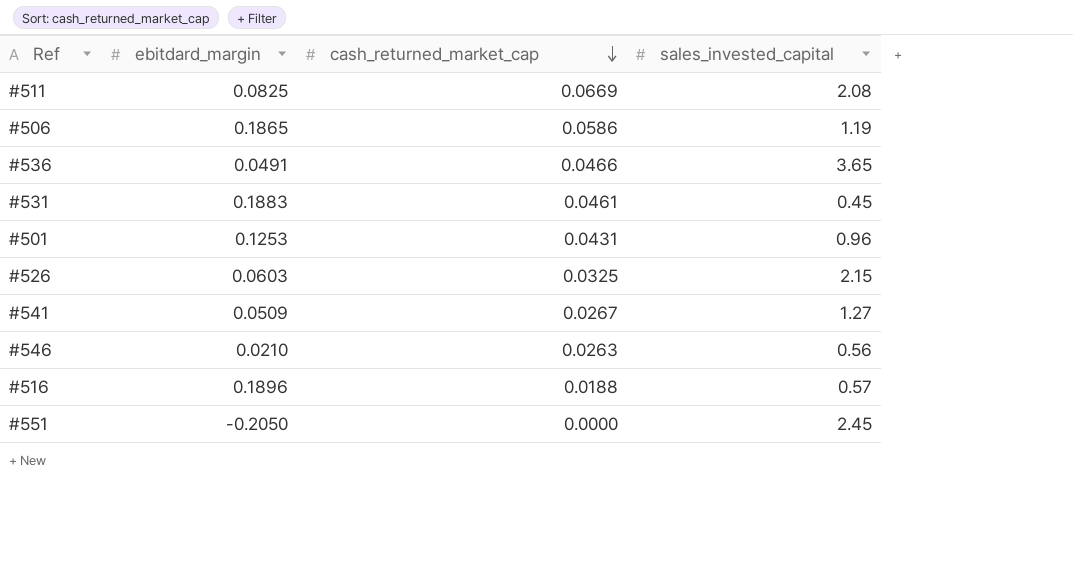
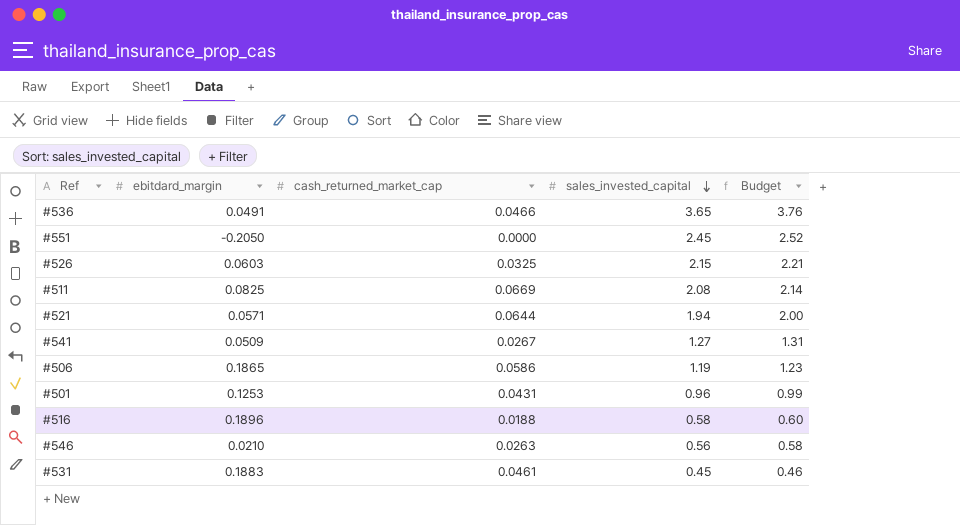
row order: cash_returned_market_cap descending -> sales_invested_capital descending
column Budget | formula: none -> [sales_invested_capital] * 1.03
row #521: none -> 0.0571 | 0.0644 | 1.94 | 2.00
#516 | sales_invested_capital: 0.57 -> 0.58

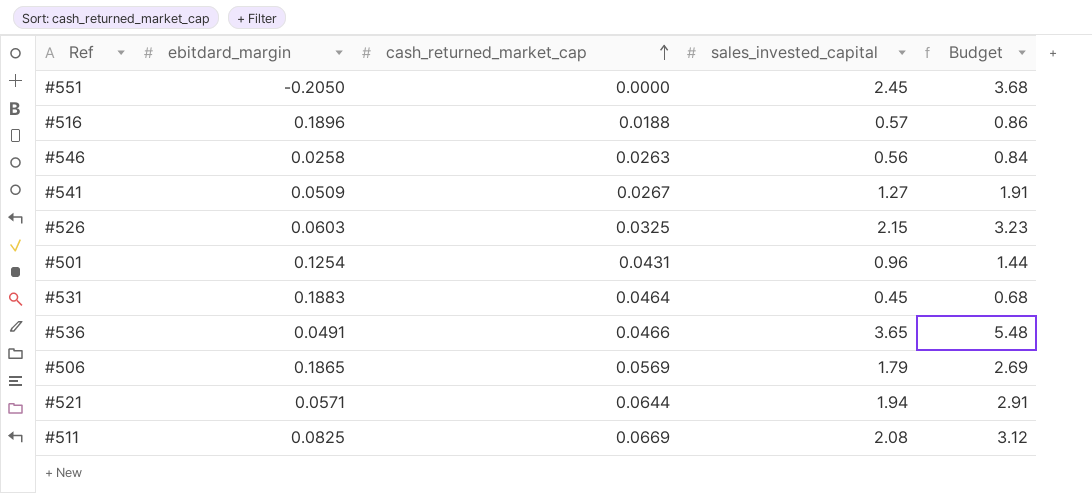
row order: sales_invested_capital descending -> cash_returned_market_cap ascending
column Budget | formula: [sales_invested_capital] * 1.03 -> [sales_invested_capital] * 1.5
#516 | sales_invested_capital: 0.58 -> 0.57
#546 | ebitdard_margin: 0.0210 -> 0.0258
#501 | ebitdard_margin: 0.1253 -> 0.1254
#531 | cash_returned_market_cap: 0.0461 -> 0.0464
#506 | cash_returned_market_cap: 0.0586 -> 0.0569
#506 | sales_invested_capital: 1.19 -> 1.79

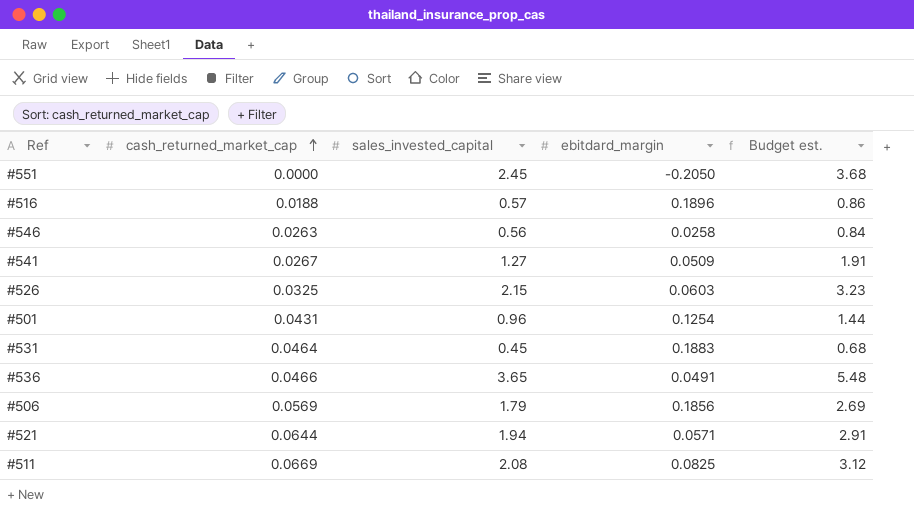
column ebitdard_margin | position: 2 -> 4
column name: Budget -> Budget est.
#506 | ebitdard_margin: 0.1865 -> 0.1856

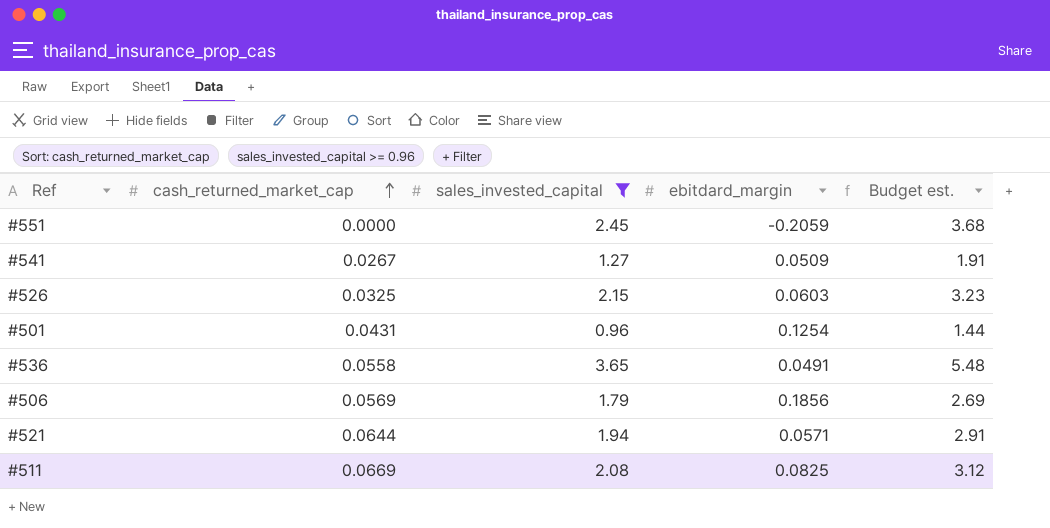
filter: none -> sales_invested_capital >= 0.96
#551 | ebitdard_margin: -0.2050 -> -0.2059
#536 | cash_returned_market_cap: 0.0466 -> 0.0558

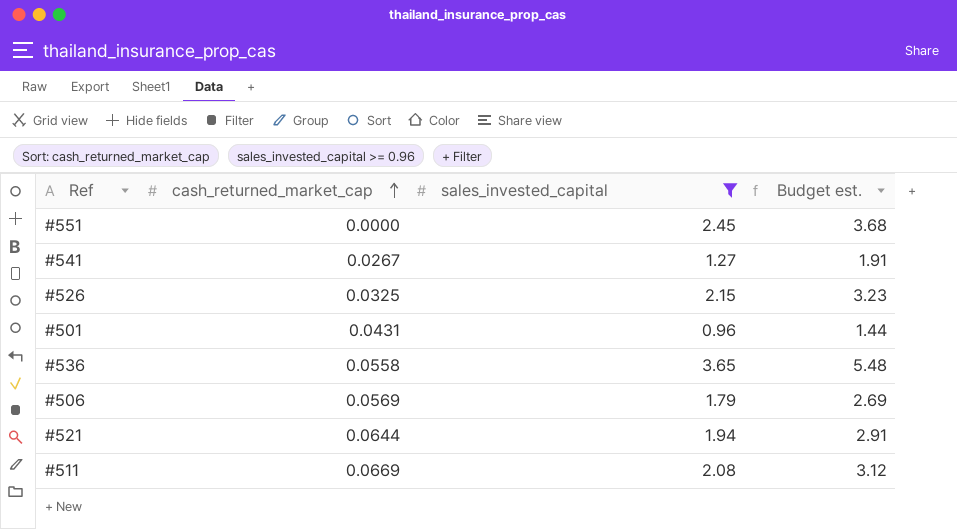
column ebitdard_margin | position: 4 -> none

